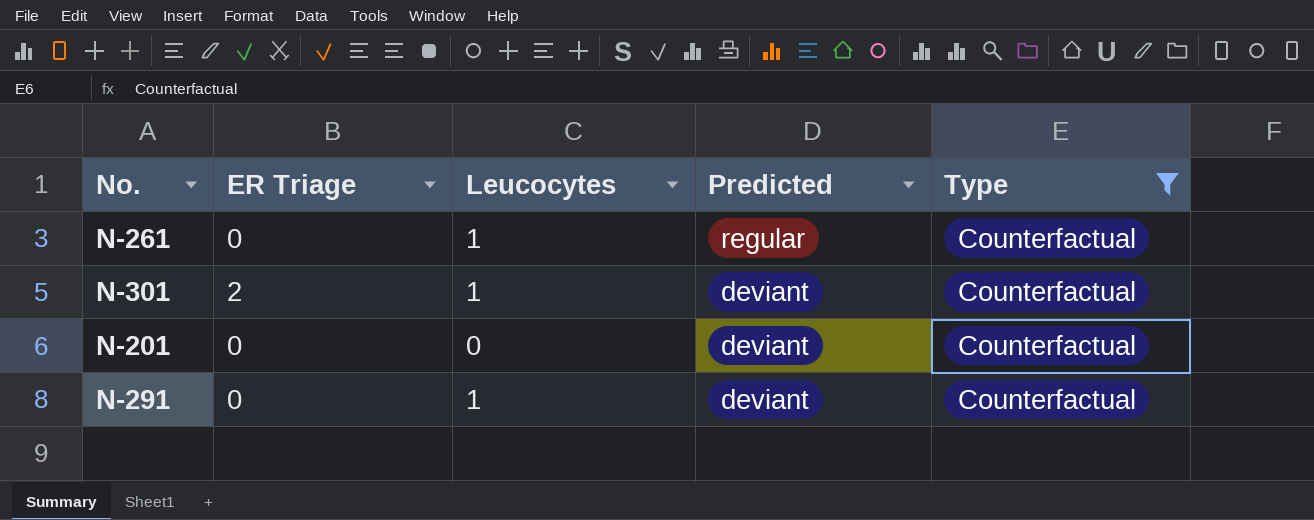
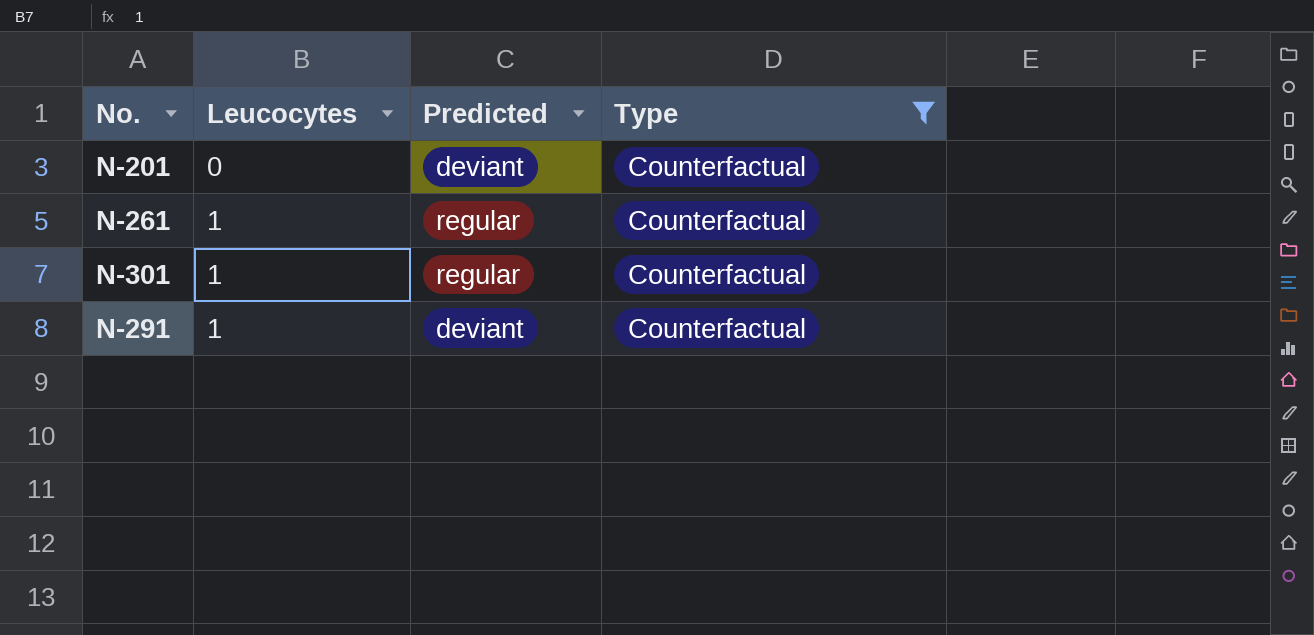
row order: Predicted descending -> Leucocytes ascending
column ER Triage | position: 2 -> none
N-301 | Predicted: deviant -> regular

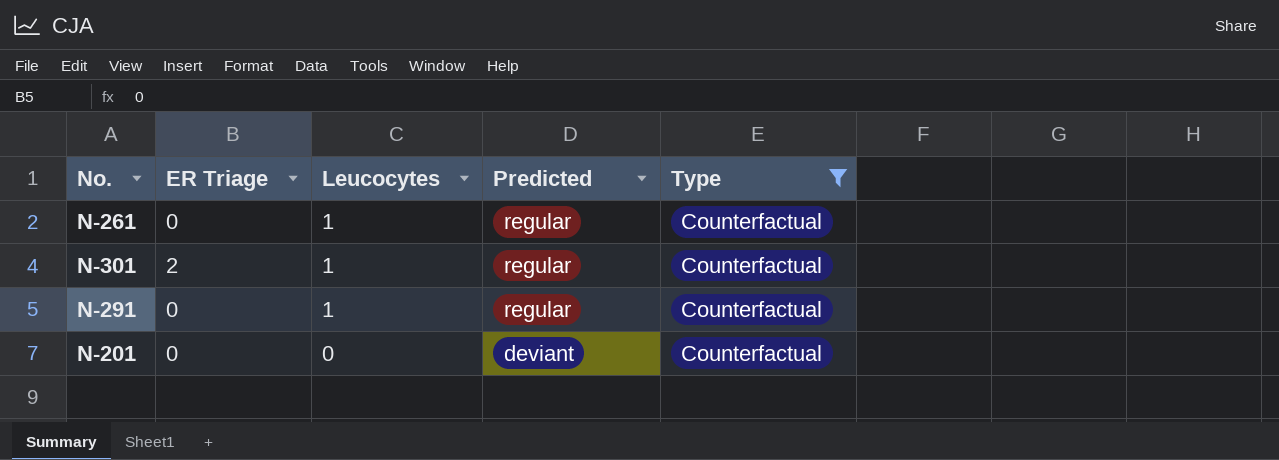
row order: Leucocytes ascending -> Leucocytes descending
column ER Triage | position: none -> 2
N-291 | Predicted: deviant -> regular

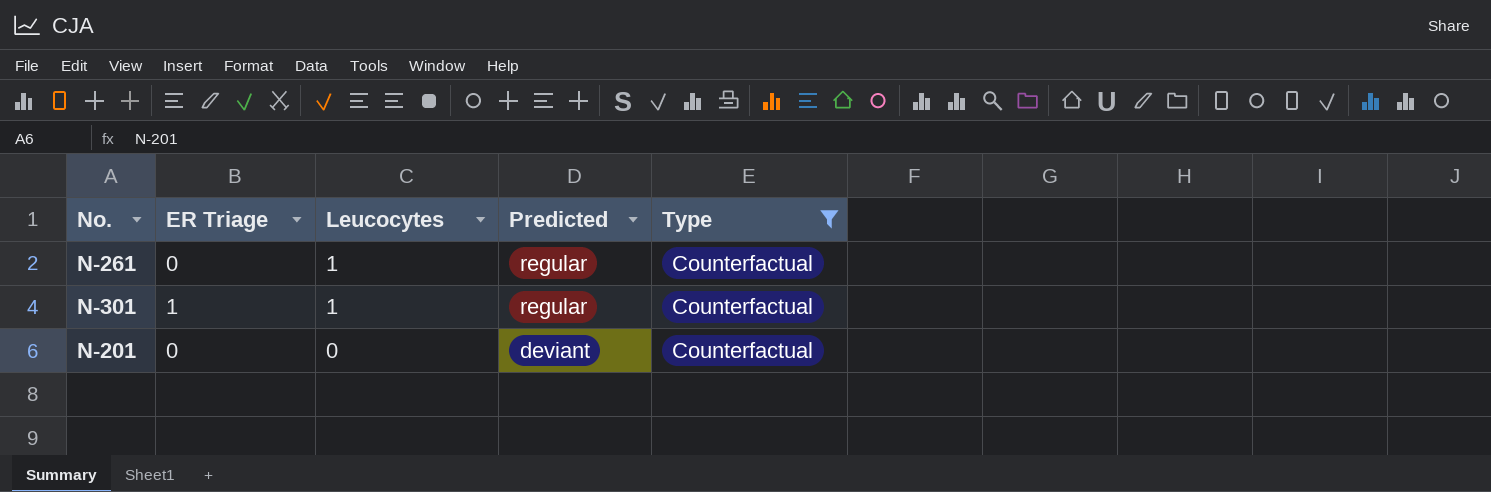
row N-291: 0 | 1 | regular | Counterfactual -> none
N-301 | ER Triage: 2 -> 1

